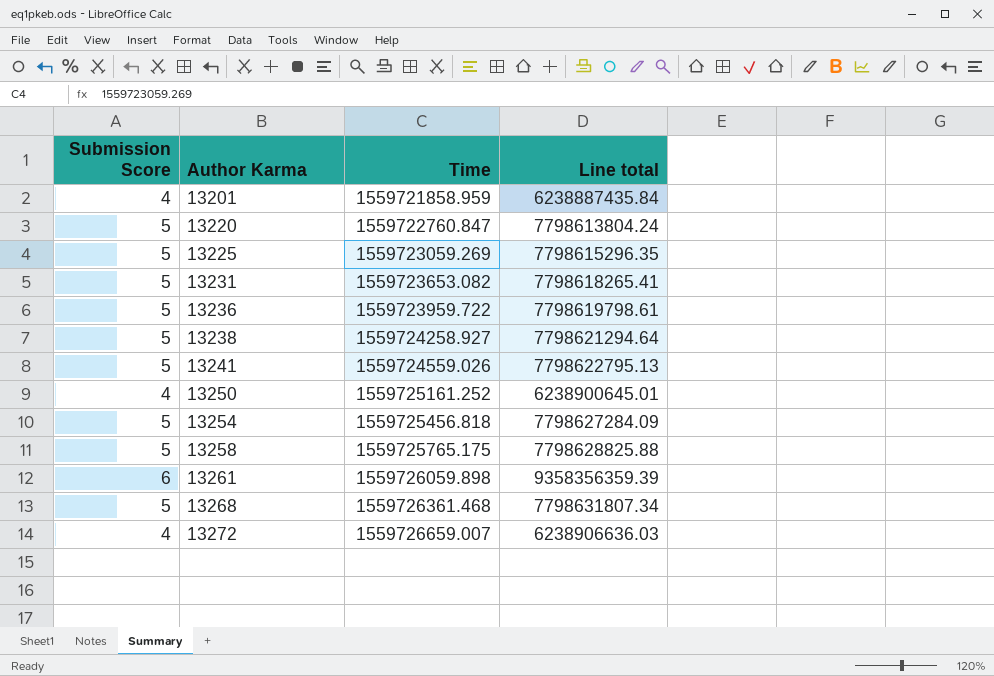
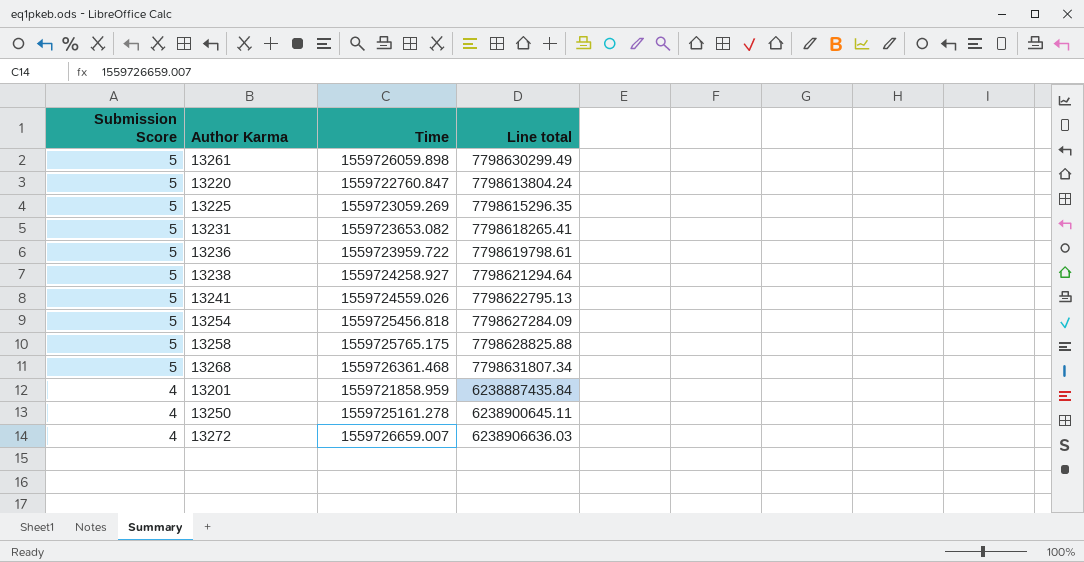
row order: Author Karma ascending -> Submission Score descending
13261 | Submission Score: 6 -> 5
13261 | Line total: 9358356359.39 -> 7798630299.49
13250 | Time: 1559725161.252 -> 1559725161.278
13250 | Line total: 6238900645.01 -> 6238900645.11

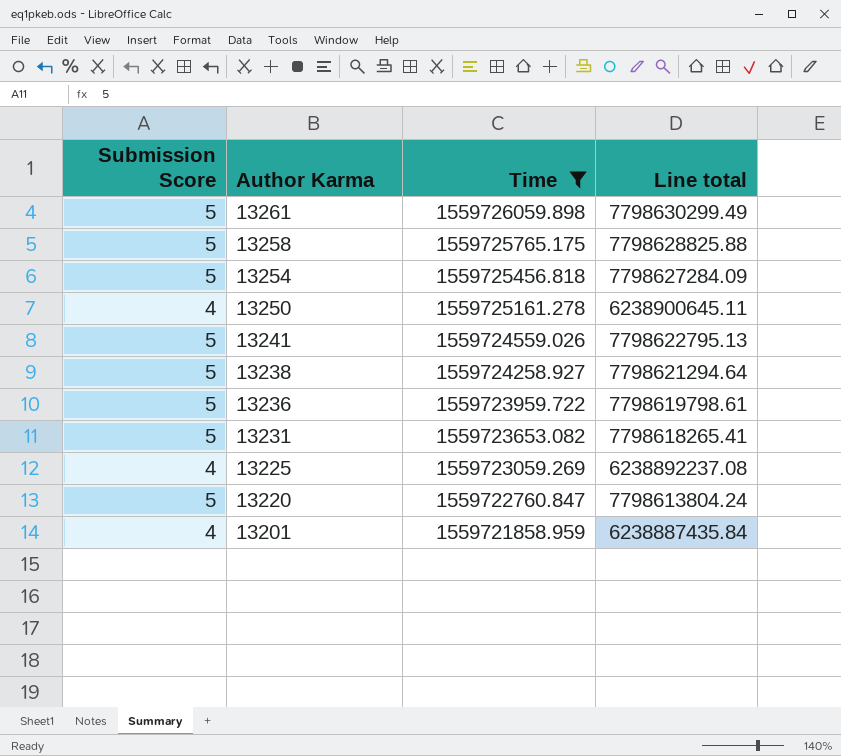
filter: none -> Time <= 1559726059.898
row order: Submission Score descending -> Author Karma descending
13225 | Submission Score: 5 -> 4
13225 | Line total: 7798615296.35 -> 6238892237.08

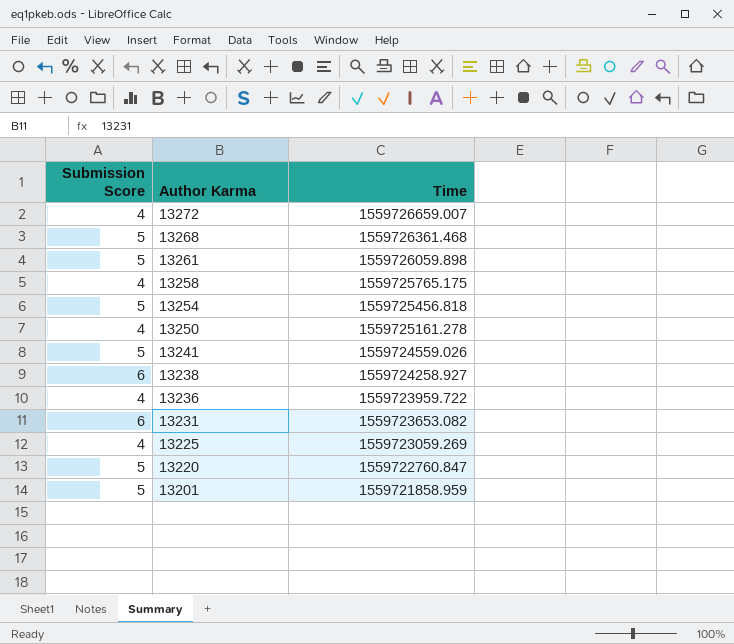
filter: Time <= 1559726059.898 -> none
column Line total | formula: [Submission Score] * [Time] -> none
13258 | Submission Score: 5 -> 4
13238 | Submission Score: 5 -> 6
13236 | Submission Score: 5 -> 4
13231 | Submission Score: 5 -> 6
13201 | Submission Score: 4 -> 5

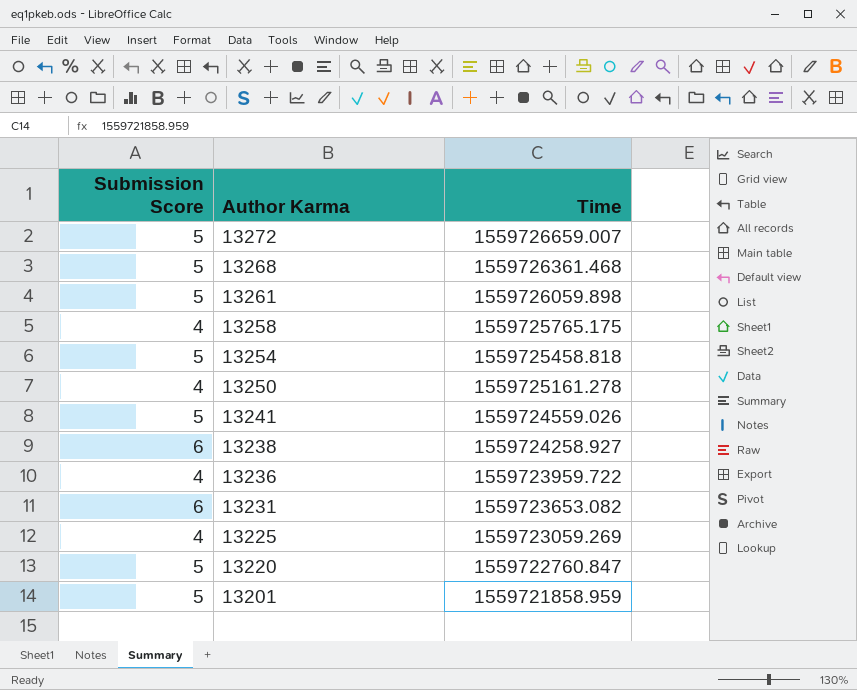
13272 | Submission Score: 4 -> 5
13254 | Time: 1559725456.818 -> 1559725458.818

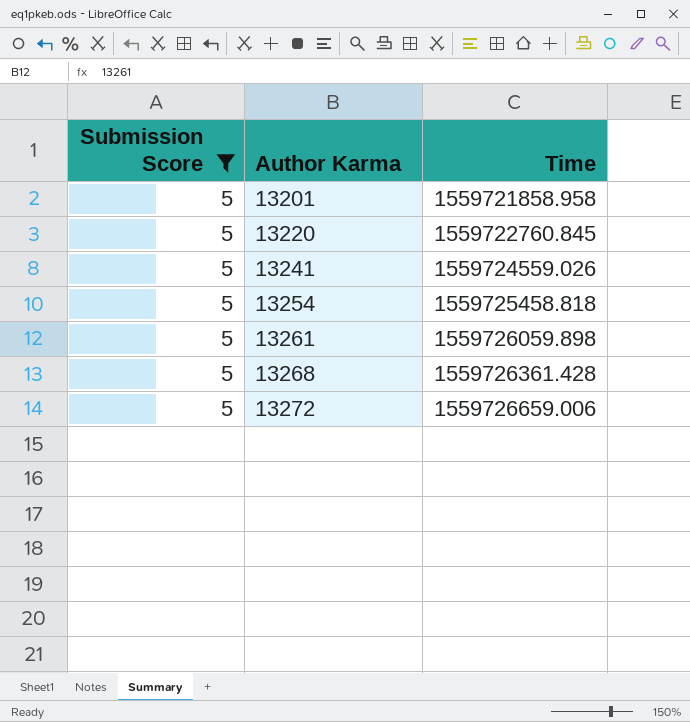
filter: none -> Submission Score = 5
row order: Author Karma descending -> Author Karma ascending
13201 | Time: 1559721858.959 -> 1559721858.958
13220 | Time: 1559722760.847 -> 1559722760.845
13268 | Time: 1559726361.468 -> 1559726361.428
13272 | Time: 1559726659.007 -> 1559726659.006

